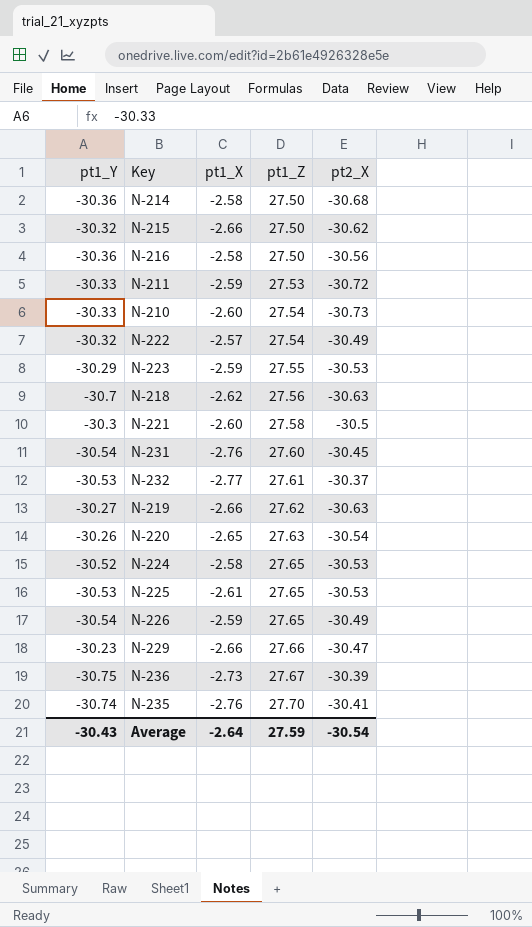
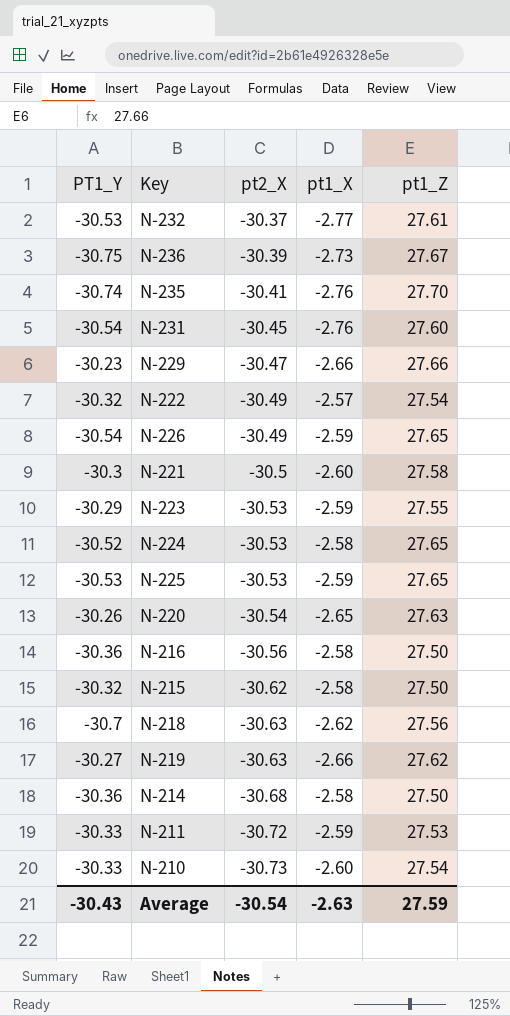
row order: pt1_Z ascending -> pt2_X descending
column name: pt1_Y -> PT1_Y
column pt2_X | position: 5 -> 3
N-225 | pt1_X: -2.61 -> -2.59
N-215 | pt1_X: -2.66 -> -2.58
Average | pt1_X: -2.64 -> -2.63

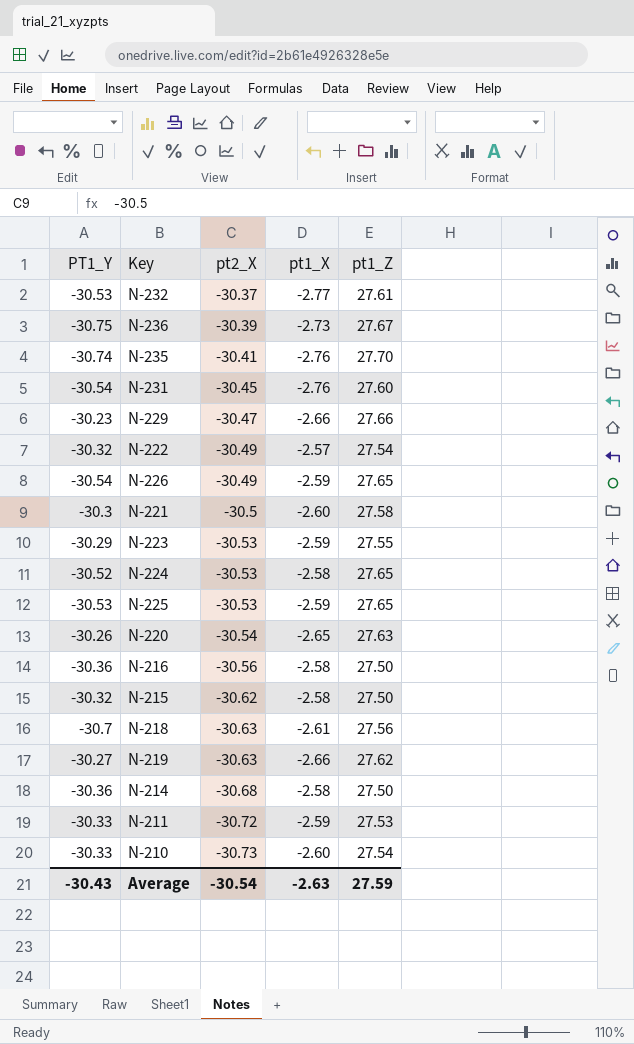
N-218 | pt1_X: -2.62 -> -2.61

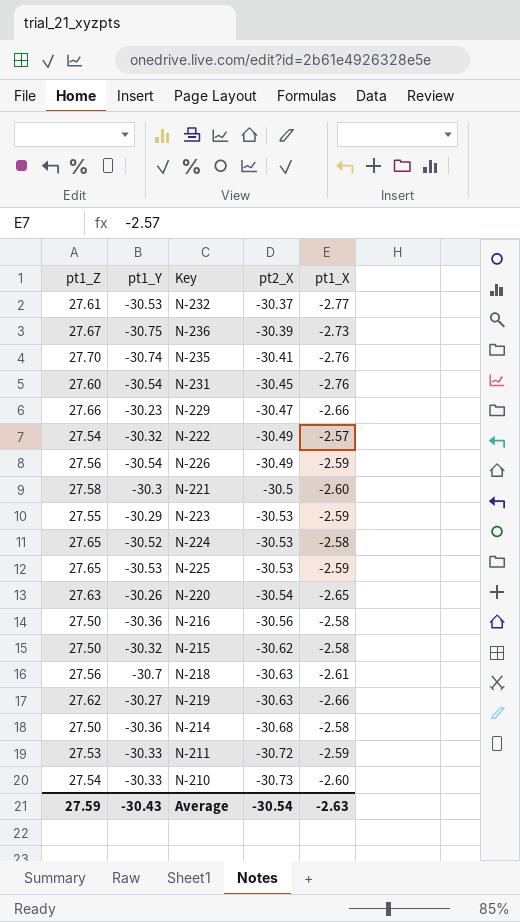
column pt1_Z | position: 5 -> 1
column name: PT1_Y -> pt1_Y
N-226 | pt1_Z: 27.65 -> 27.56

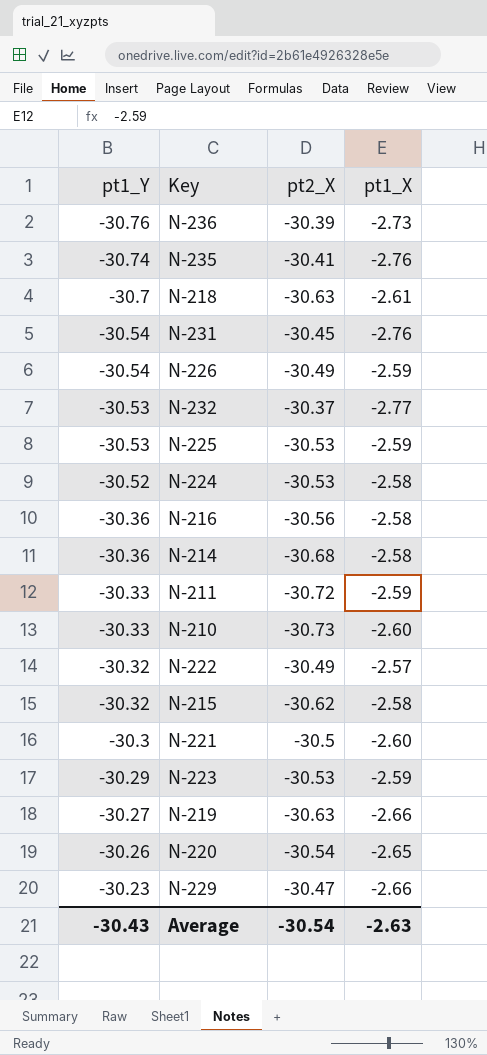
row order: pt2_X descending -> pt1_Y ascending
column pt1_Z | position: 1 -> none
N-236 | pt1_Y: -30.75 -> -30.76

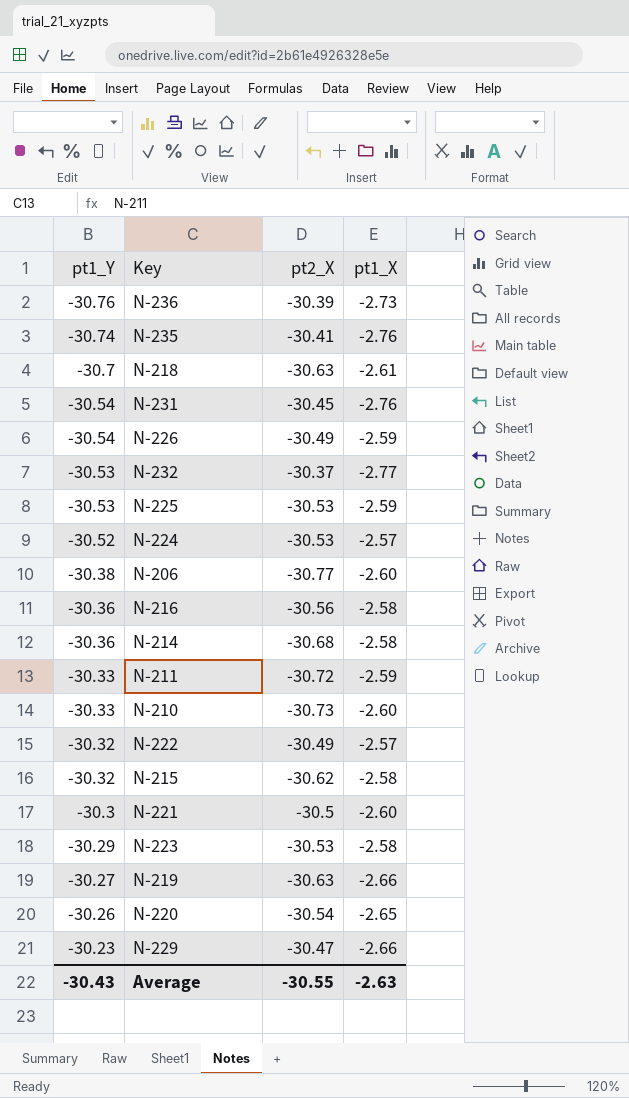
N-224 | pt1_X: -2.58 -> -2.57
row N-206: none -> -30.38 | -30.77 | -2.60
N-223 | pt1_X: -2.59 -> -2.58
Average | pt2_X: -30.54 -> -30.55

